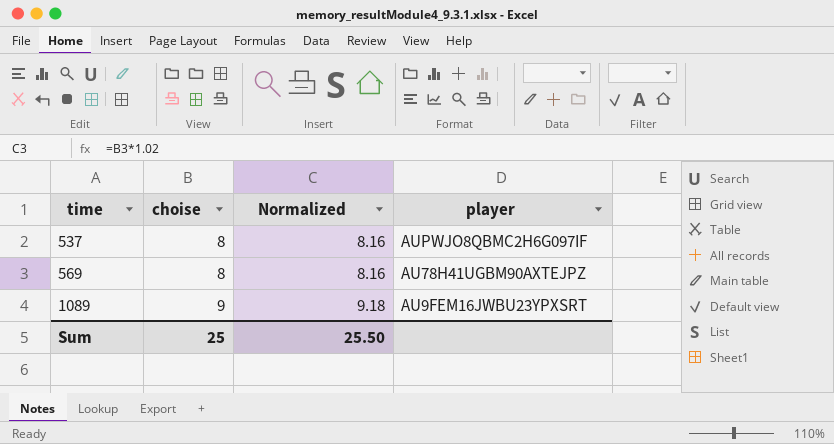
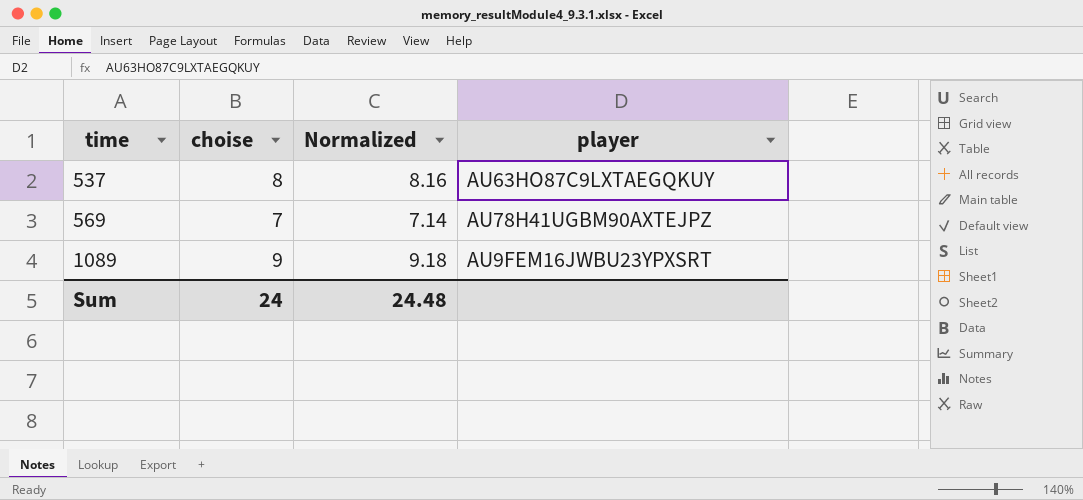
537 | player: AUPWJO8QBMC2H6G097IF -> AU63HO87C9LXTAEGQKUY
569 | choise: 8 -> 7
569 | Normalized: 8.16 -> 7.14
Sum | choise: 25 -> 24
Sum | Normalized: 25.50 -> 24.48

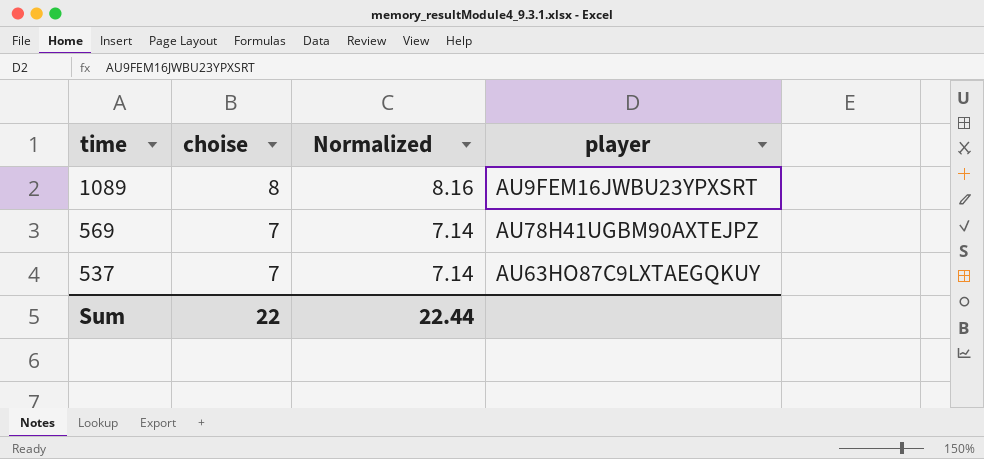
row order: time ascending -> time descending
1089 | choise: 9 -> 8
1089 | Normalized: 9.18 -> 8.16
537 | choise: 8 -> 7
537 | Normalized: 8.16 -> 7.14
Sum | choise: 24 -> 22
Sum | Normalized: 24.48 -> 22.44

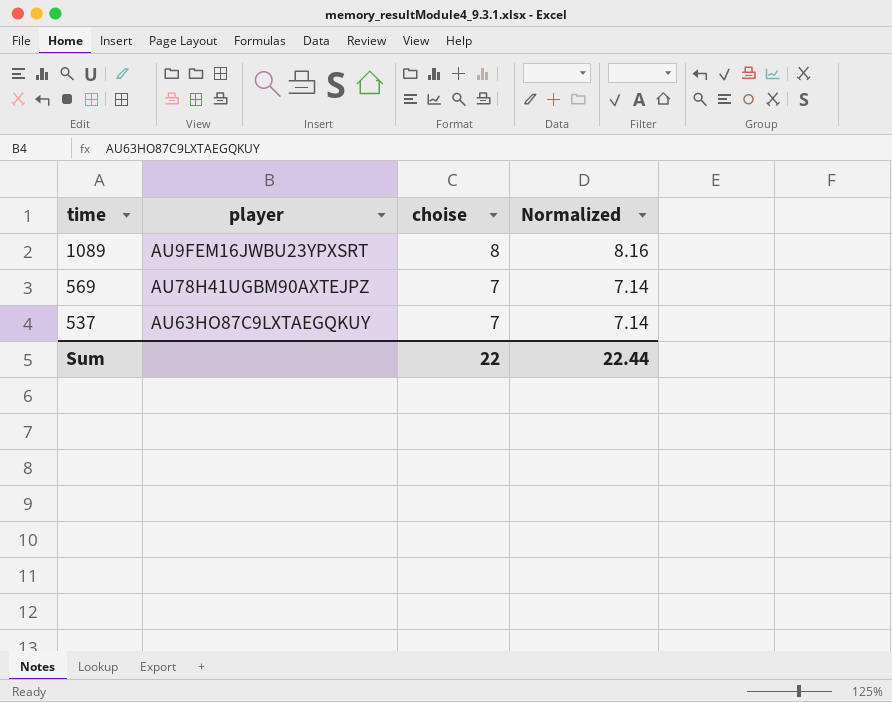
column player | position: 4 -> 2

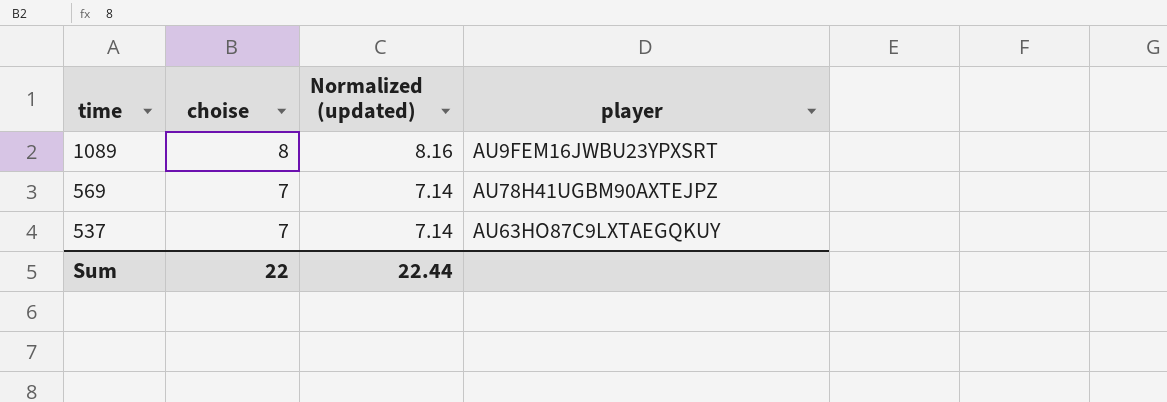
column name: Normalized -> Normalized (updated)
column player | position: 2 -> 4

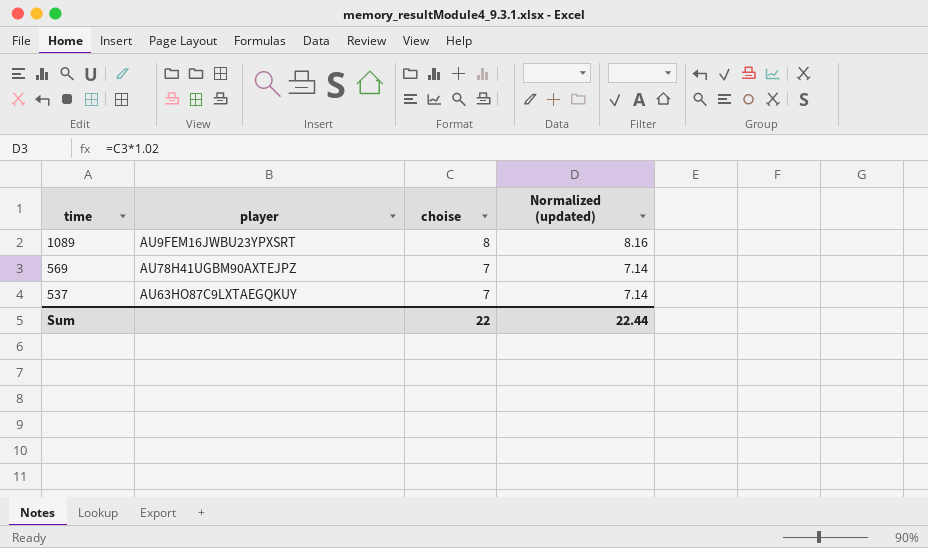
column player | position: 4 -> 2

